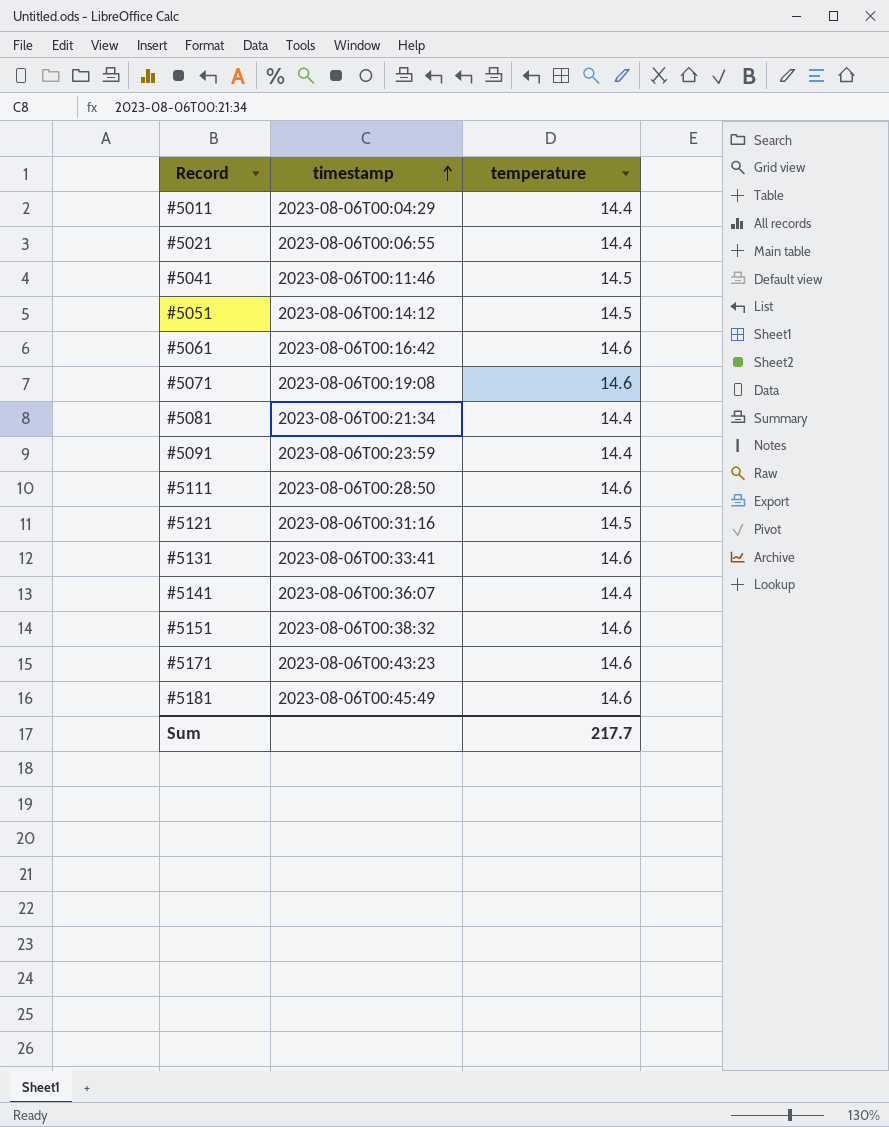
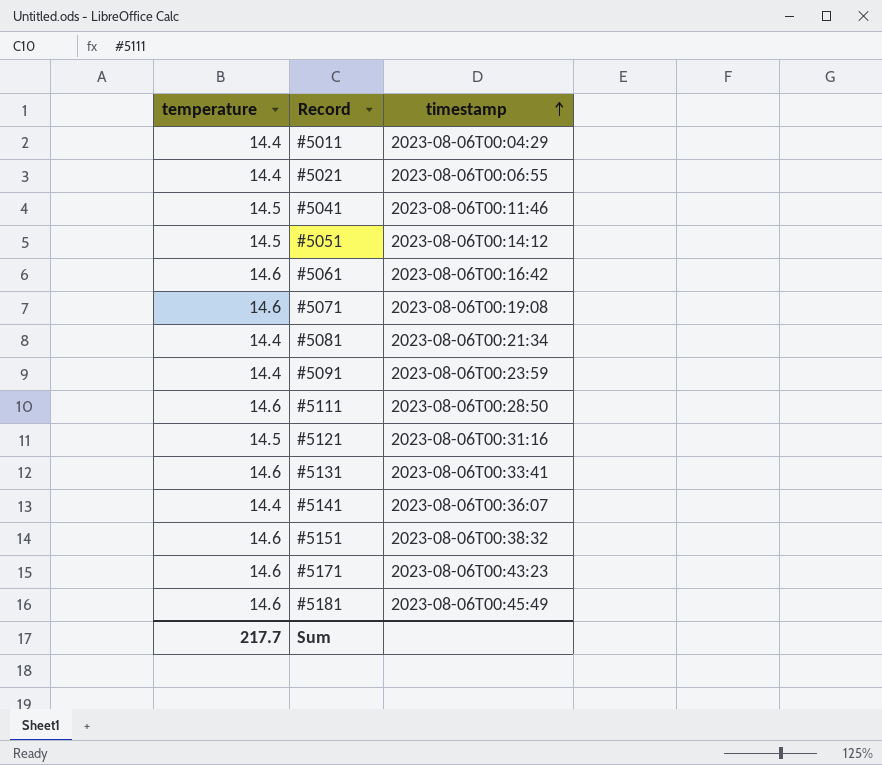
column temperature | position: 3 -> 1

